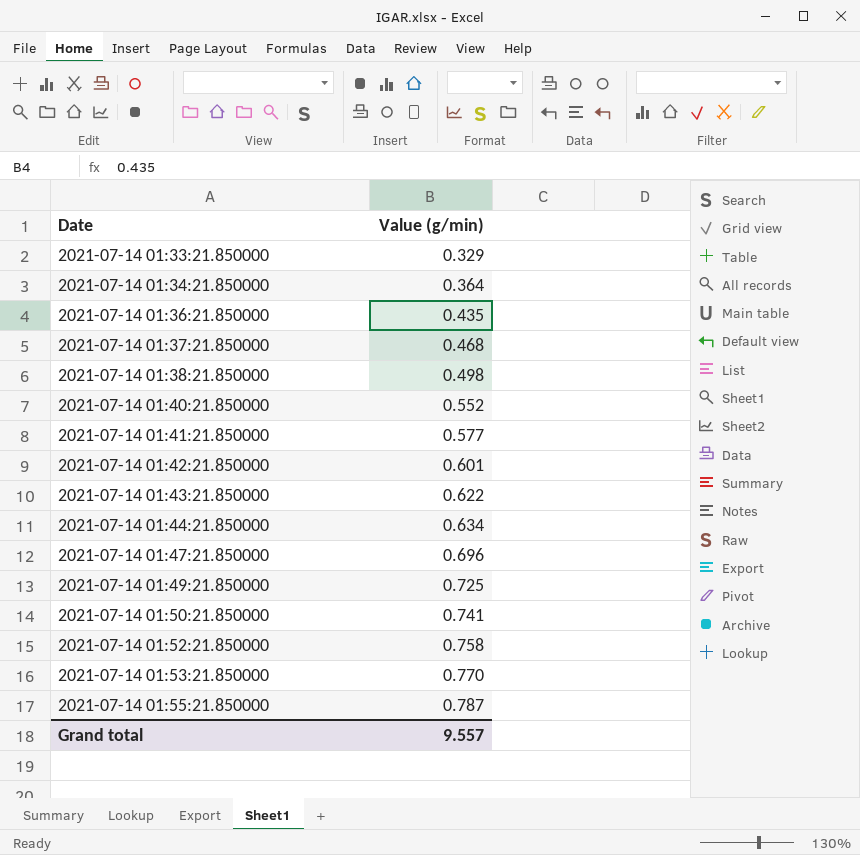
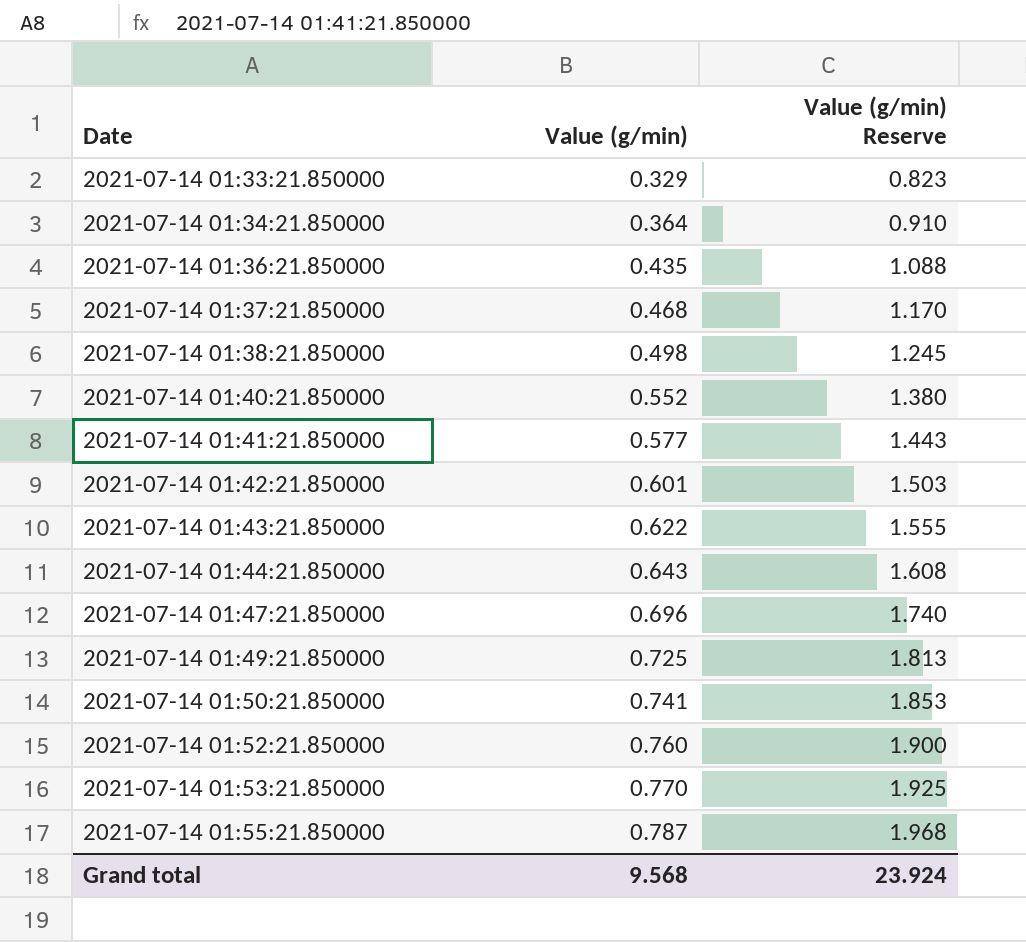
column Value (g/min) Reserve | formula: none -> [Value (g/min)] * 2.5
2021-07-14 01:44:21.850000 | Value (g/min): 0.634 -> 0.643
2021-07-14 01:52:21.850000 | Value (g/min): 0.758 -> 0.760
Grand total | Value (g/min): 9.557 -> 9.568

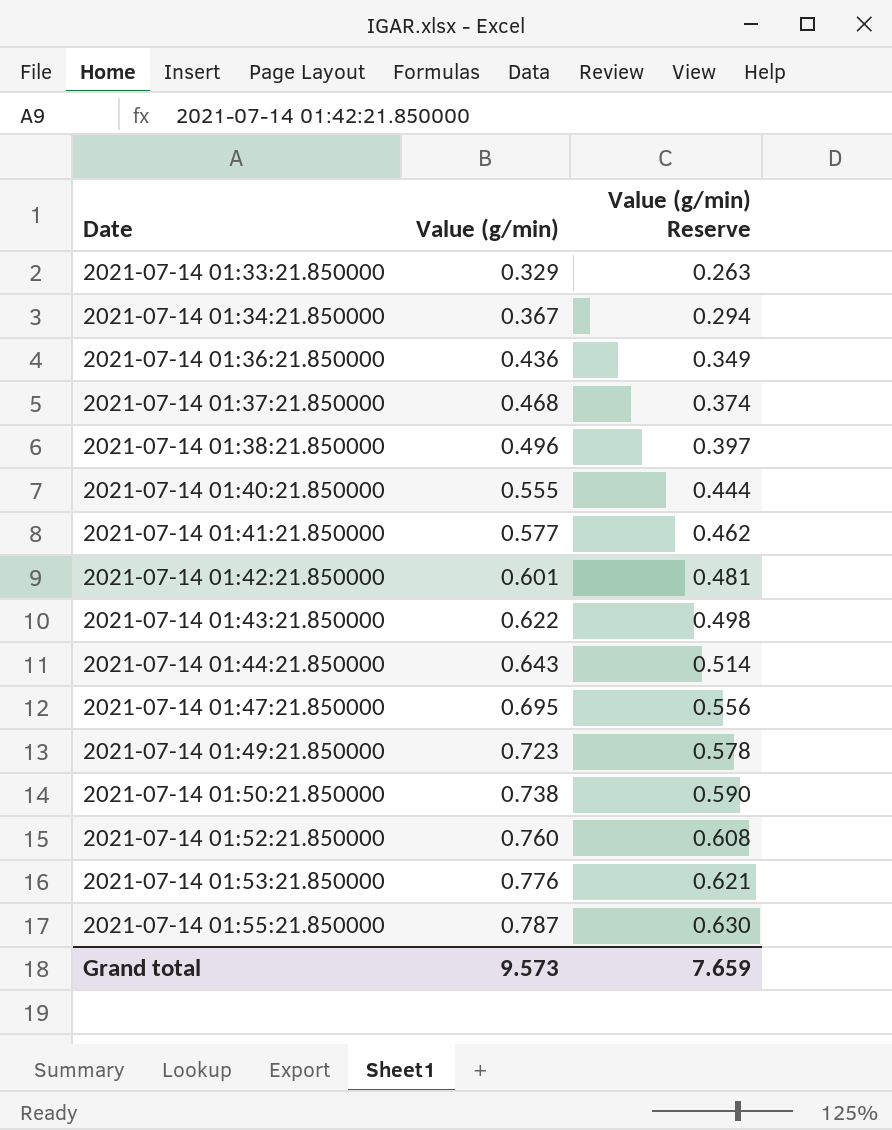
column Value (g/min) Reserve | formula: [Value (g/min)] * 2.5 -> [Value (g/min)] * 0.8
2021-07-14 01:34:21.850000 | Value (g/min): 0.364 -> 0.367
2021-07-14 01:36:21.850000 | Value (g/min): 0.435 -> 0.436
2021-07-14 01:38:21.850000 | Value (g/min): 0.498 -> 0.496
2021-07-14 01:40:21.850000 | Value (g/min): 0.552 -> 0.555
2021-07-14 01:47:21.850000 | Value (g/min): 0.696 -> 0.695
2021-07-14 01:49:21.850000 | Value (g/min): 0.725 -> 0.723
2021-07-14 01:50:21.850000 | Value (g/min): 0.741 -> 0.738
2021-07-14 01:53:21.850000 | Value (g/min): 0.770 -> 0.776
Grand total | Value (g/min): 9.568 -> 9.573
Grand total | Value (g/min) Reserve: 23.924 -> 7.659

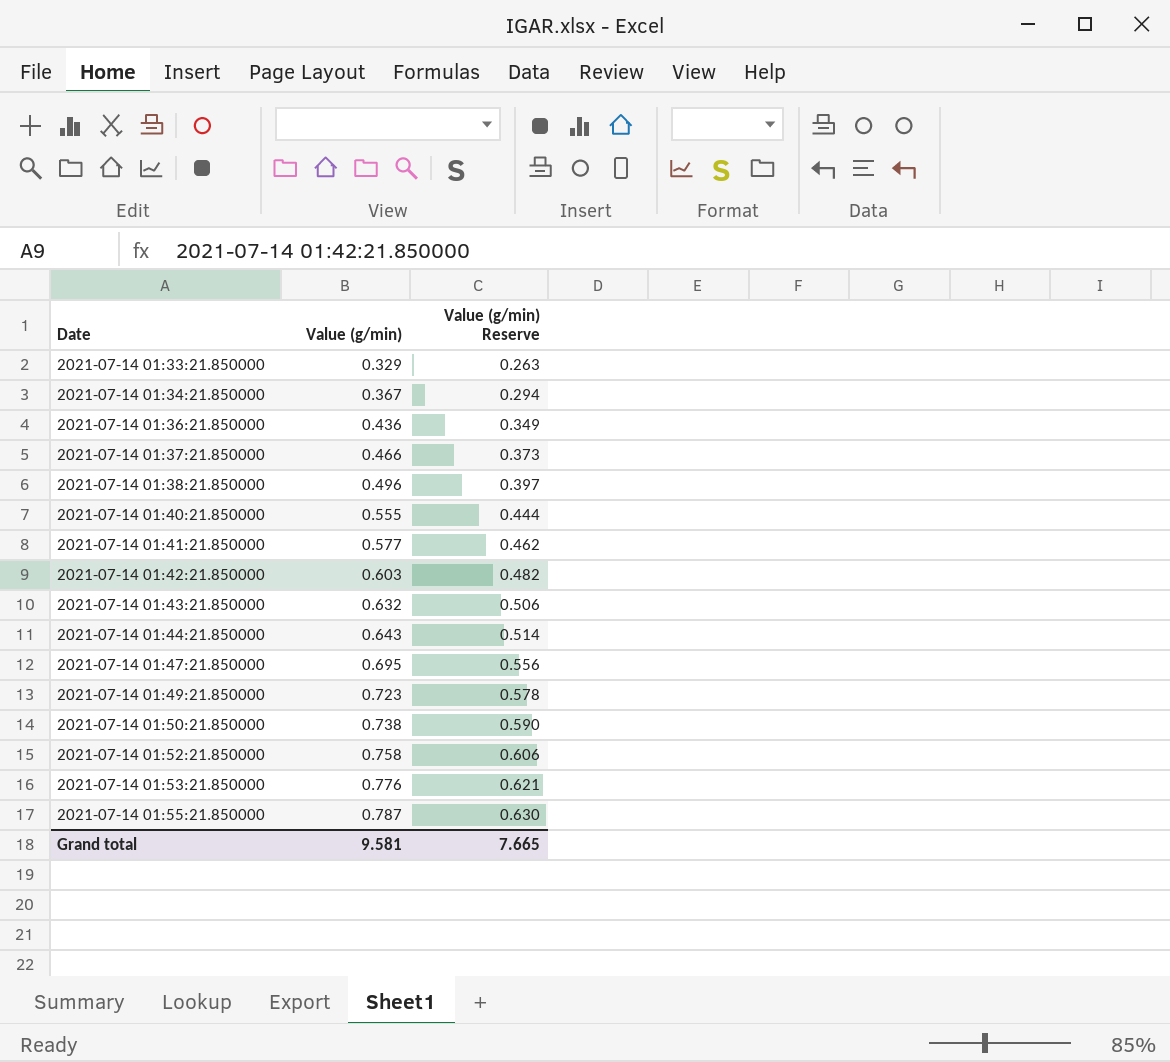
2021-07-14 01:37:21.850000 | Value (g/min): 0.468 -> 0.466
2021-07-14 01:37:21.850000 | Value (g/min) Reserve: 0.374 -> 0.373
2021-07-14 01:42:21.850000 | Value (g/min): 0.601 -> 0.603
2021-07-14 01:42:21.850000 | Value (g/min) Reserve: 0.481 -> 0.482
2021-07-14 01:43:21.850000 | Value (g/min): 0.622 -> 0.632
2021-07-14 01:43:21.850000 | Value (g/min) Reserve: 0.498 -> 0.506
2021-07-14 01:52:21.850000 | Value (g/min): 0.760 -> 0.758
2021-07-14 01:52:21.850000 | Value (g/min) Reserve: 0.608 -> 0.606
Grand total | Value (g/min): 9.573 -> 9.581
Grand total | Value (g/min) Reserve: 7.659 -> 7.665

